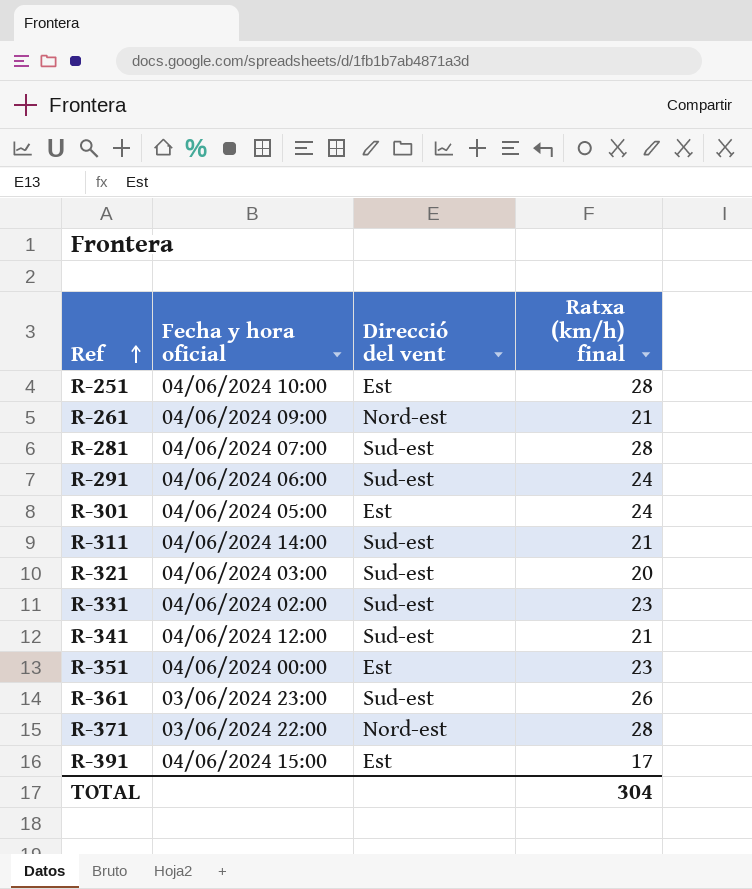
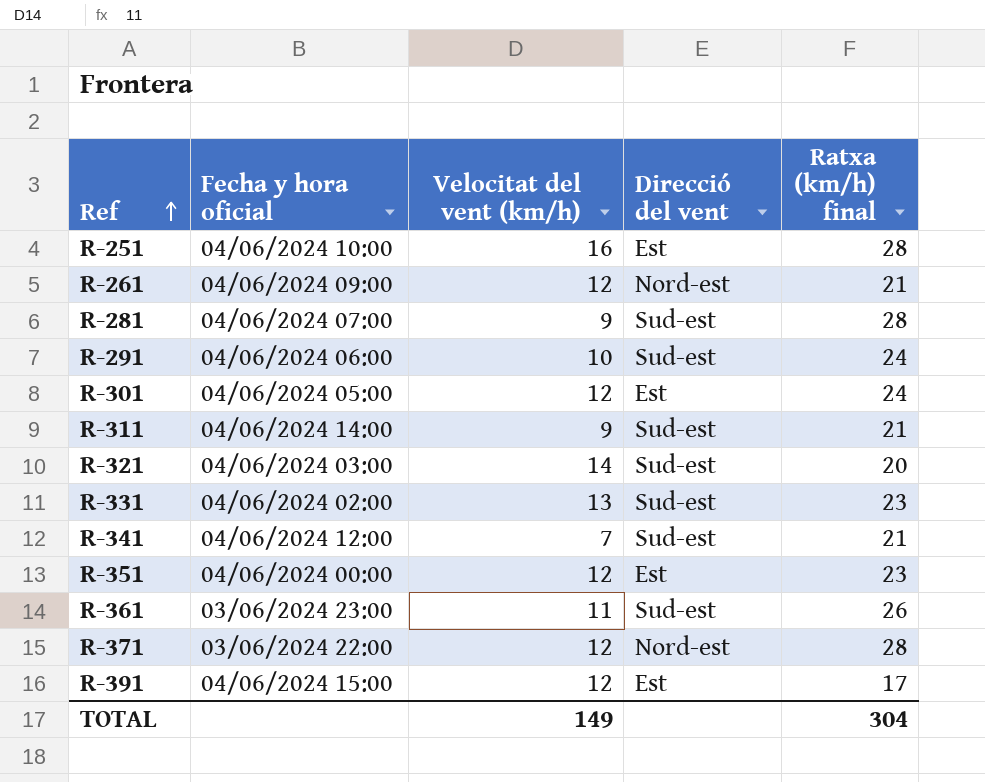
column Velocitat del vent (km/h) | position: none -> 3

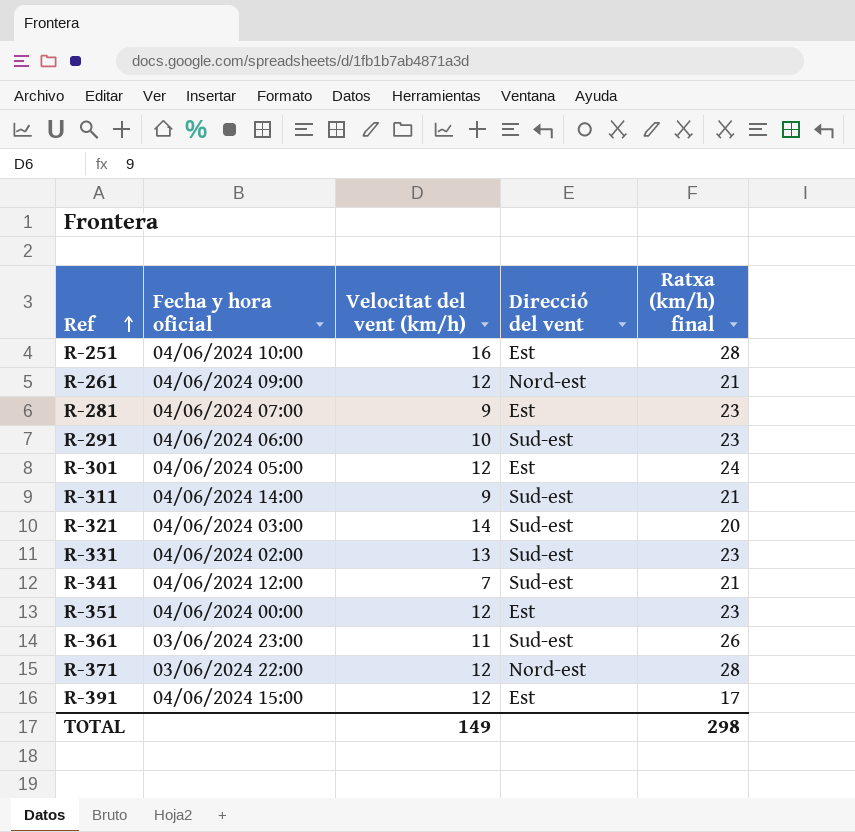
R-281 | Direcció del vent: Sud-est -> Est
R-281 | Ratxa (km/h) final: 28 -> 23
R-291 | Ratxa (km/h) final: 24 -> 23
TOTAL | Ratxa (km/h) final: 304 -> 298

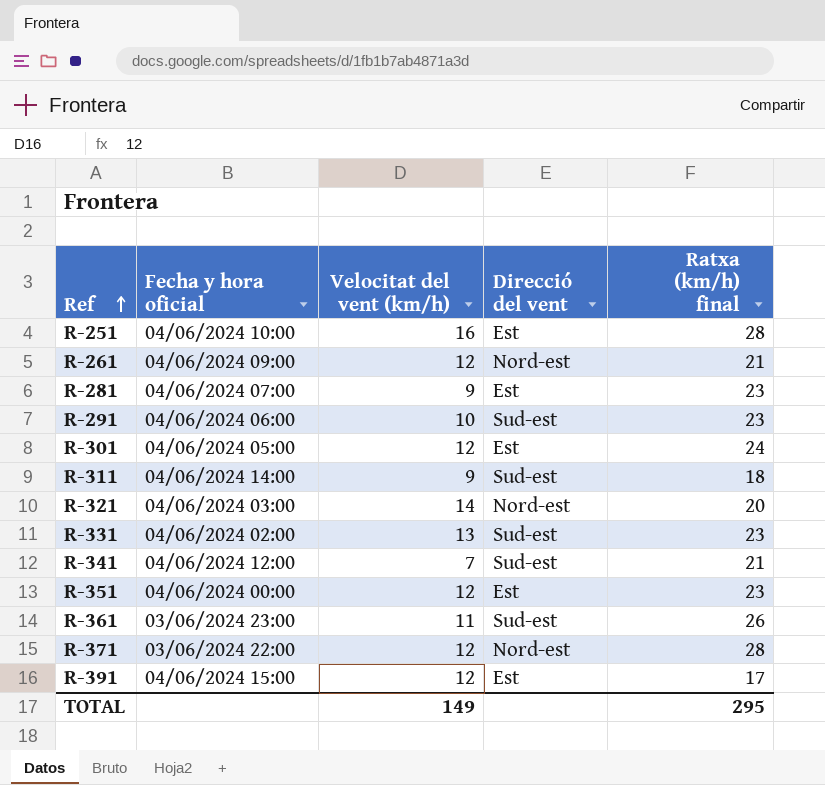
R-311 | Ratxa (km/h) final: 21 -> 18
R-321 | Direcció del vent: Sud-est -> Nord-est
TOTAL | Ratxa (km/h) final: 298 -> 295

